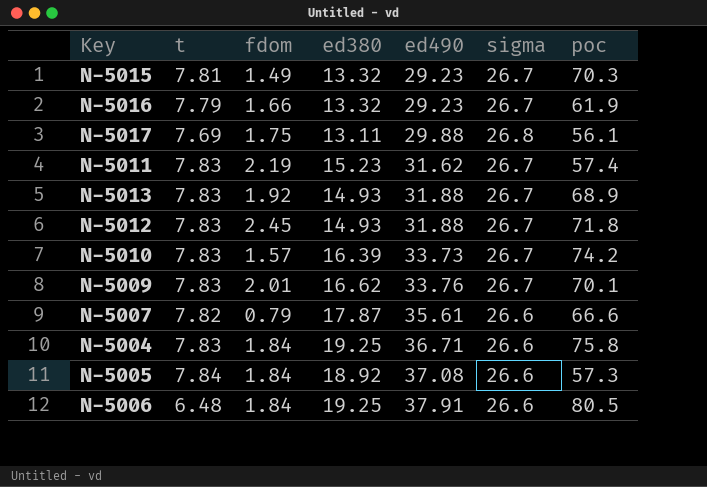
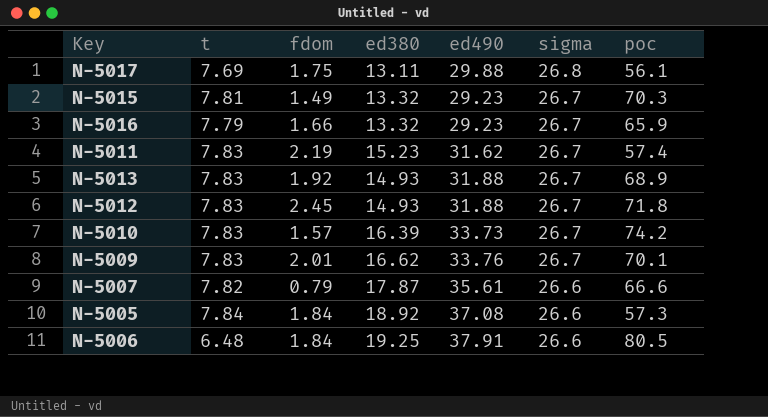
row order: ed490 ascending -> sigma descending
row N-5004: 7.83 | 1.84 | 19.25 | 36.71 | 26.6 | 75.8 -> none
N-5016 | poc: 61.9 -> 65.9

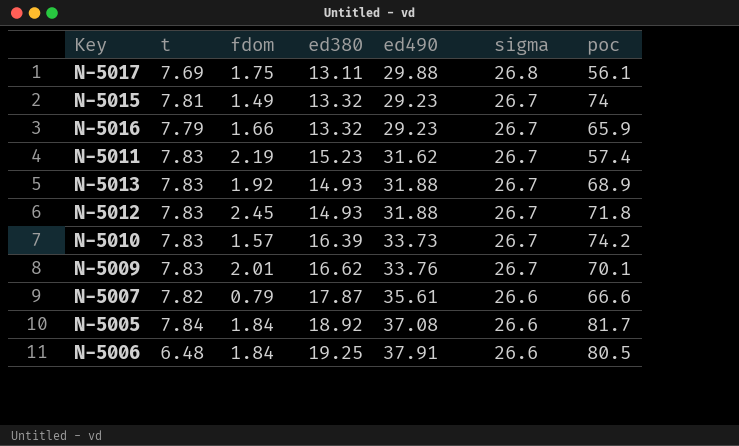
N-5015 | poc: 70.3 -> 74
N-5005 | poc: 57.3 -> 81.7

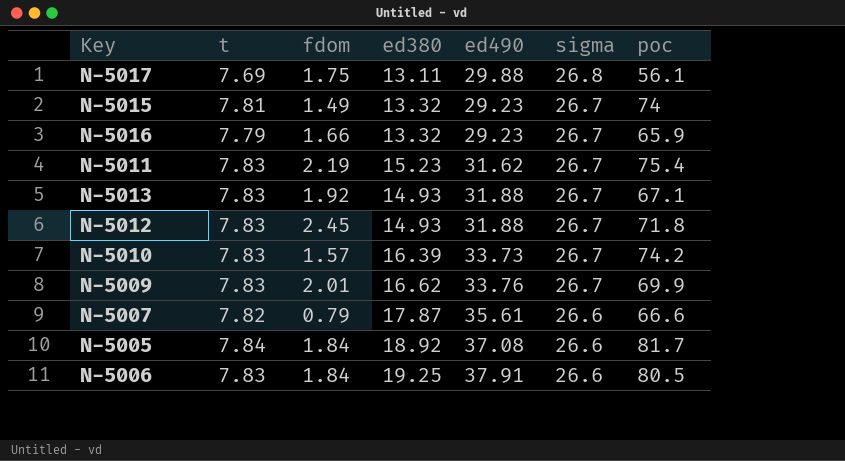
N-5011 | poc: 57.4 -> 75.4
N-5013 | poc: 68.9 -> 67.1
N-5009 | poc: 70.1 -> 69.9
N-5006 | t: 6.48 -> 7.83

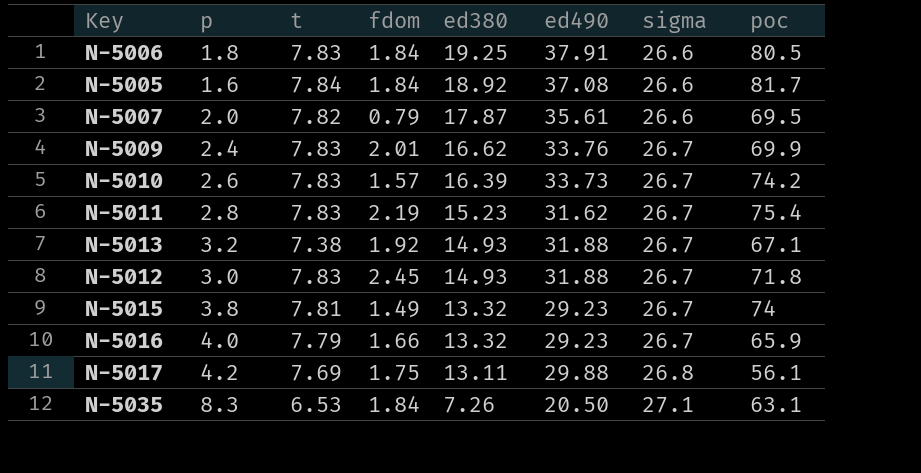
row order: sigma descending -> ed380 descending
column p | position: none -> 2
N-5007 | poc: 66.6 -> 69.5
N-5013 | t: 7.83 -> 7.38
row N-5035: none -> 8.3 | 6.53 | 1.84 | 7.26 | 20.50 | 27.1 | 63.1

